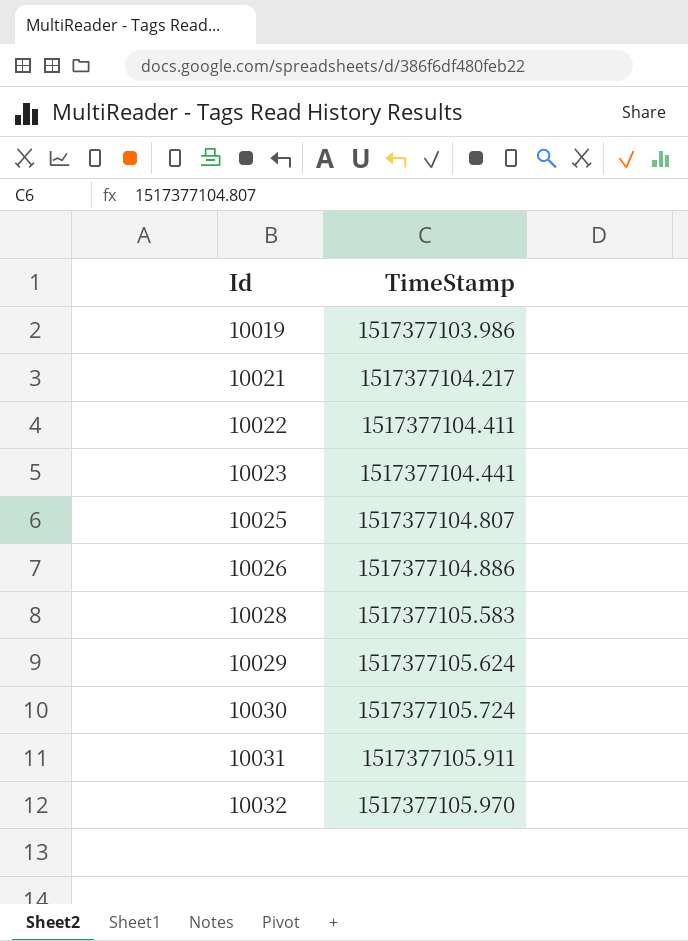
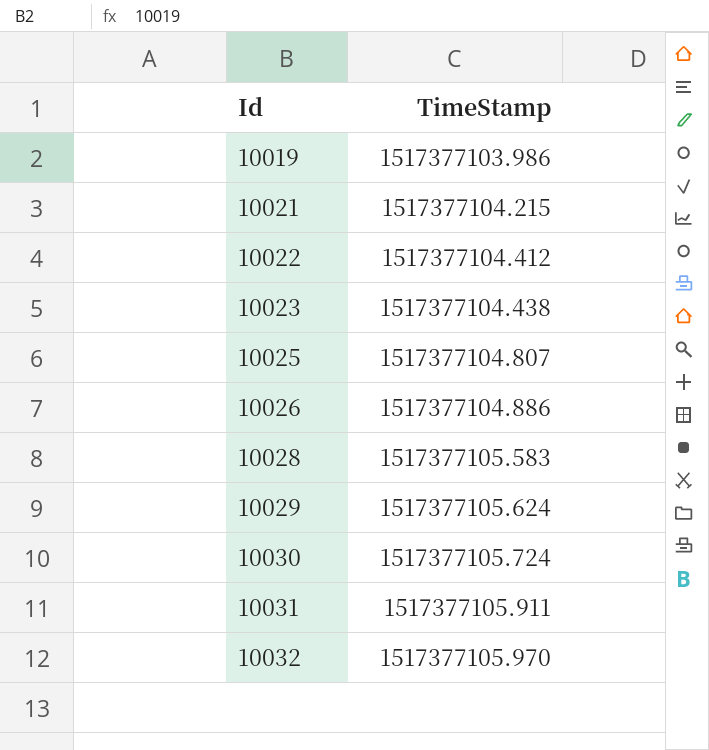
10021 | TimeStamp: 1517377104.217 -> 1517377104.215
10022 | TimeStamp: 1517377104.411 -> 1517377104.412
10023 | TimeStamp: 1517377104.441 -> 1517377104.438

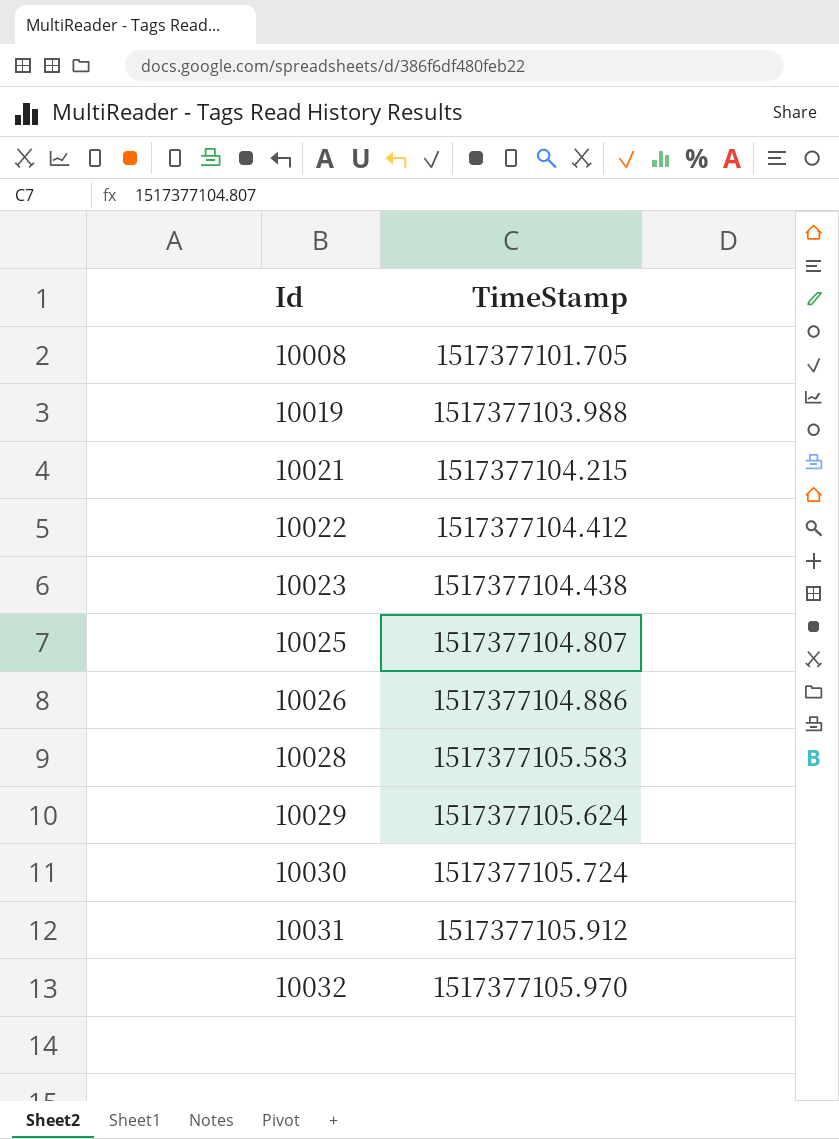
row 10008: none -> 1517377101.705
10019 | TimeStamp: 1517377103.986 -> 1517377103.988
10031 | TimeStamp: 1517377105.911 -> 1517377105.912

